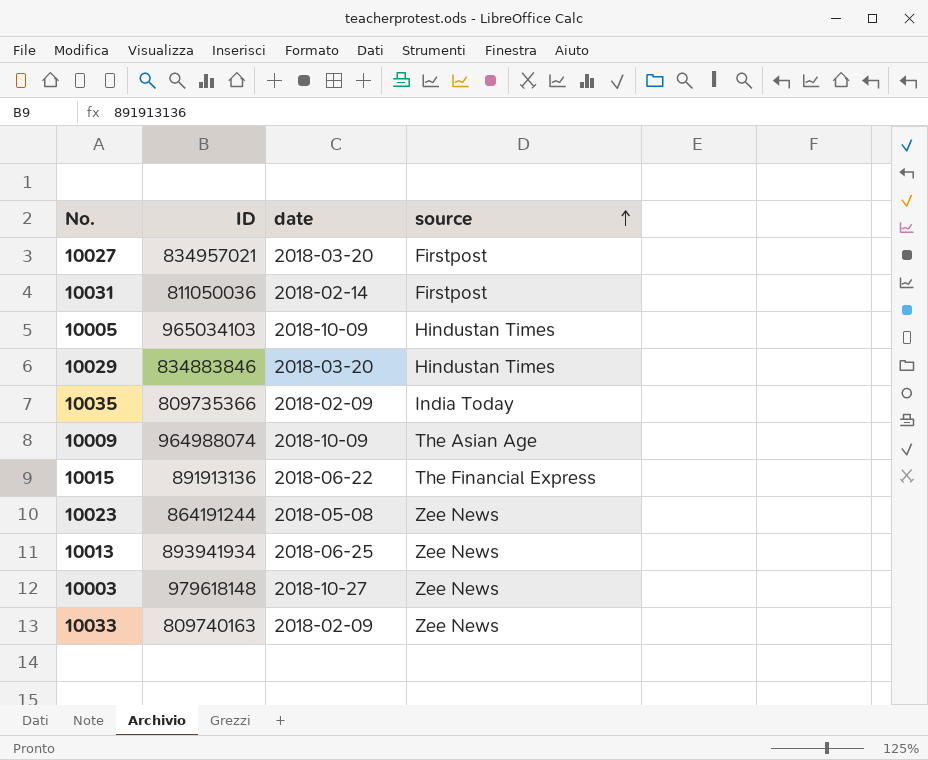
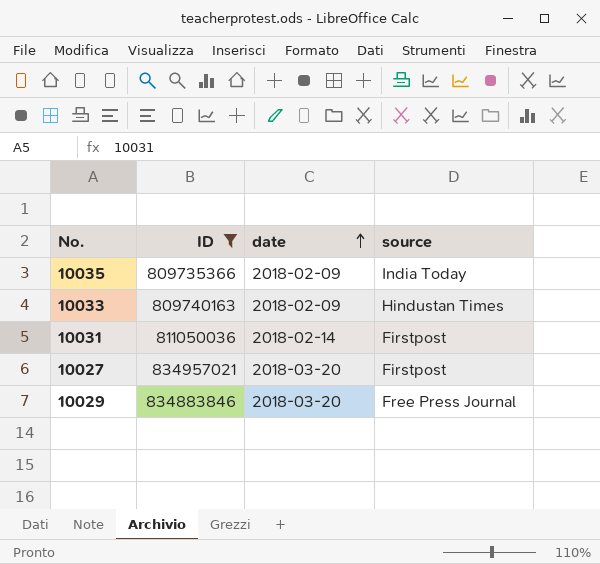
filter: none -> ID <= 834957021
row order: source ascending -> date ascending
10033 | source: Zee News -> Hindustan Times
10029 | source: Hindustan Times -> Free Press Journal

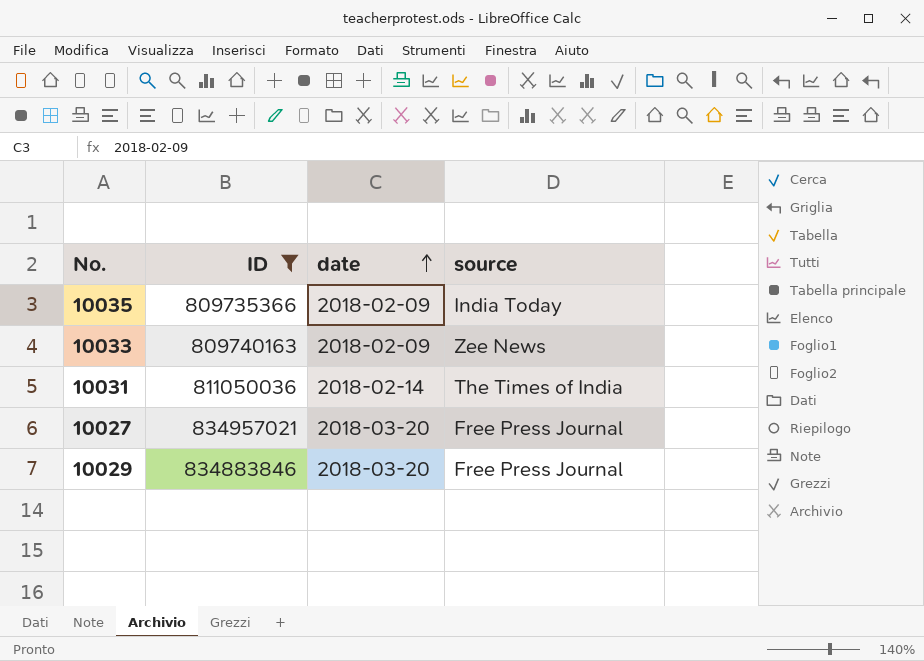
10033 | source: Hindustan Times -> Zee News
10031 | source: Firstpost -> The Times of India
10027 | source: Firstpost -> Free Press Journal

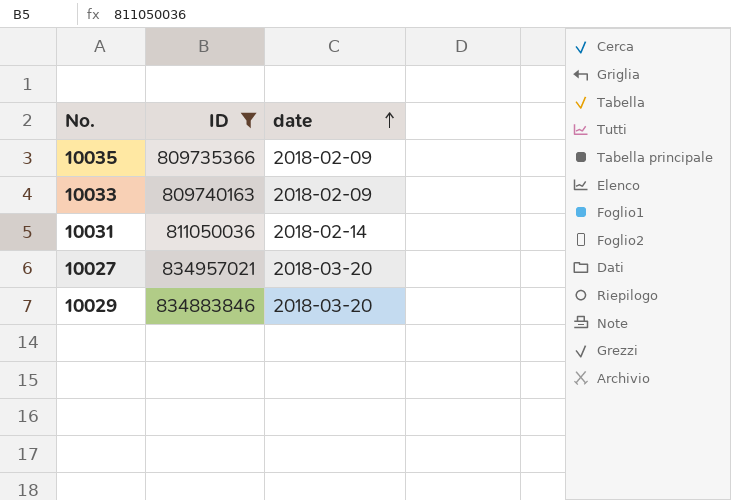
column source | position: 4 -> none

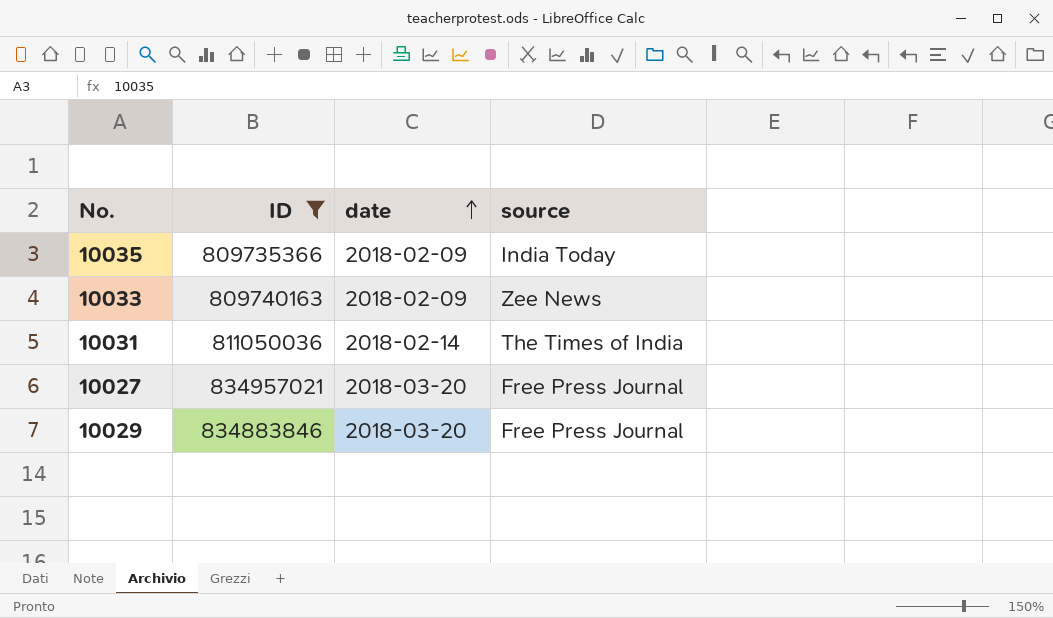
column source | position: none -> 4

